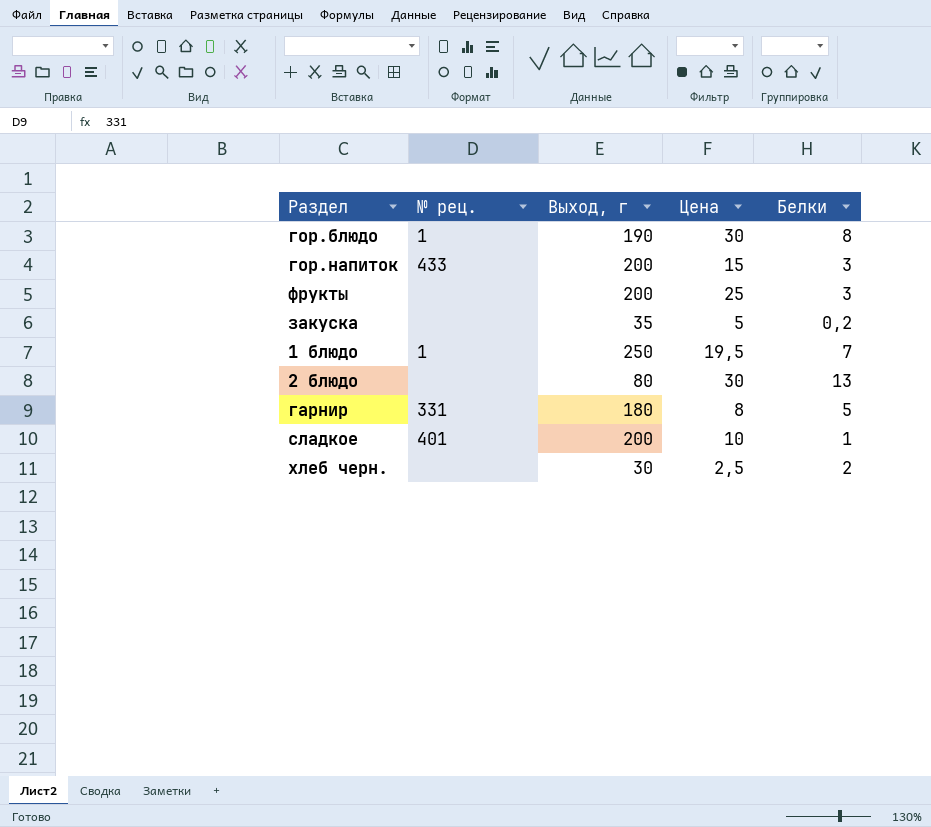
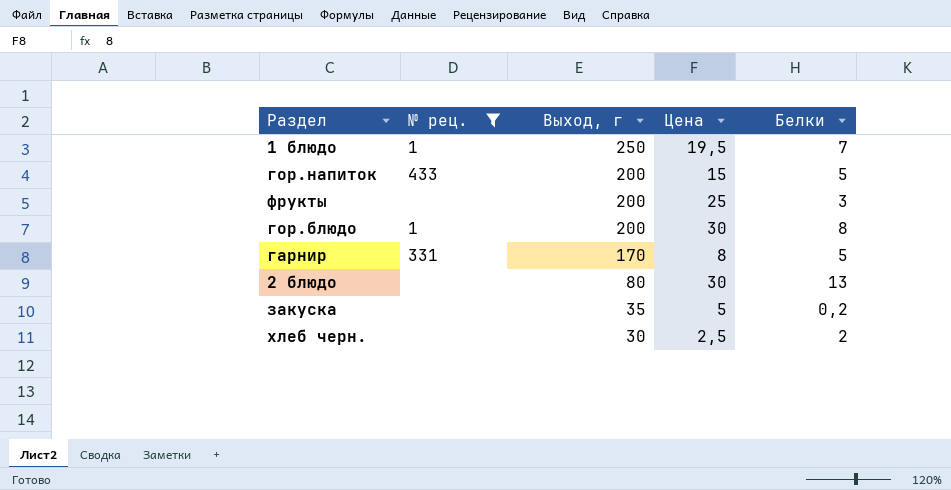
filter: none -> № рец. != 401
row order: none -> Выход, г descending
гор.напиток | Белки: 3 -> 5
гор.блюдо | Выход, г: 190 -> 200
гарнир | Выход, г: 180 -> 170

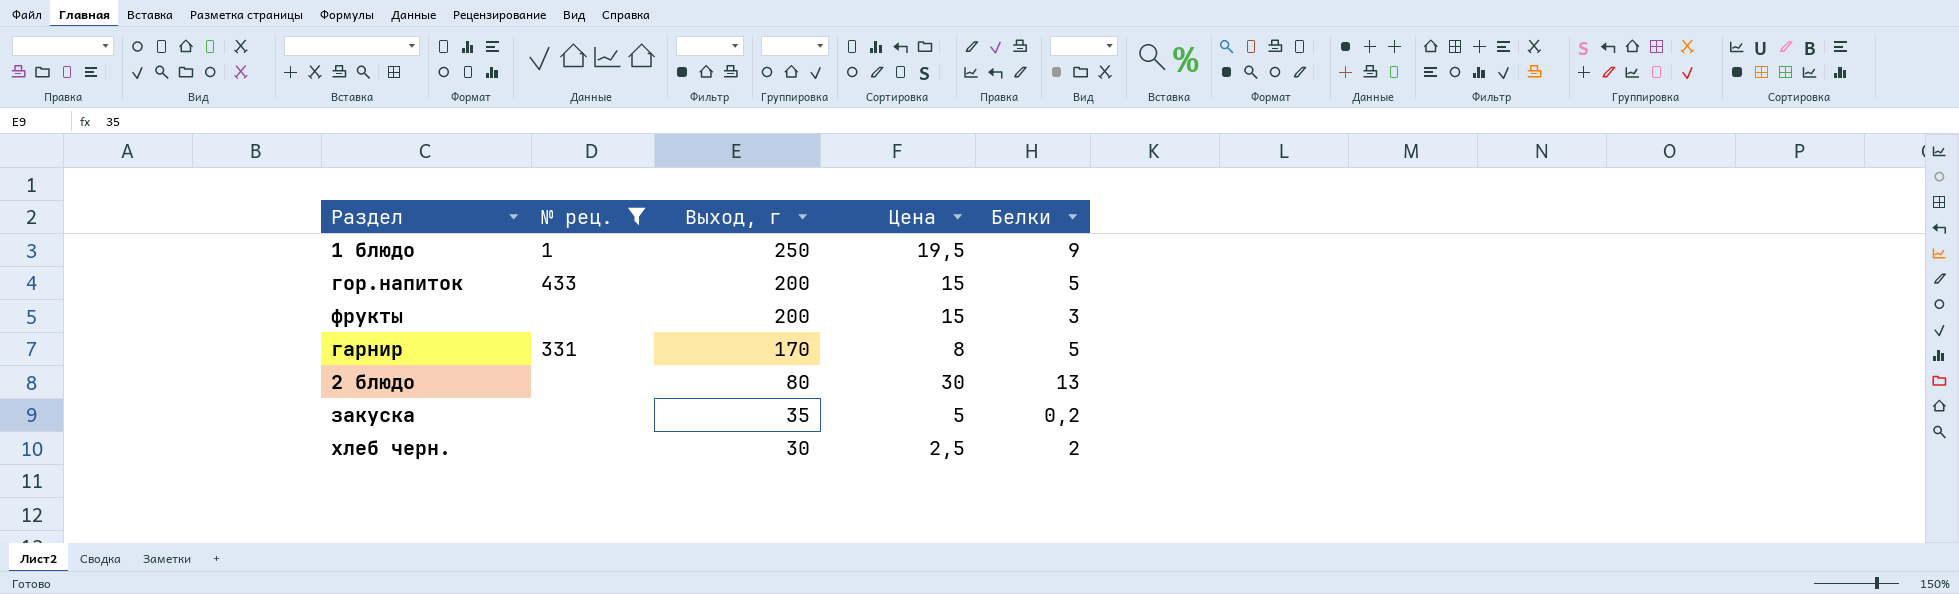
row гор.блюдо: 1 | 200 | 30 | 8 -> none
1 блюдо | Белки: 7 -> 9
фрукты | Цена: 25 -> 15

